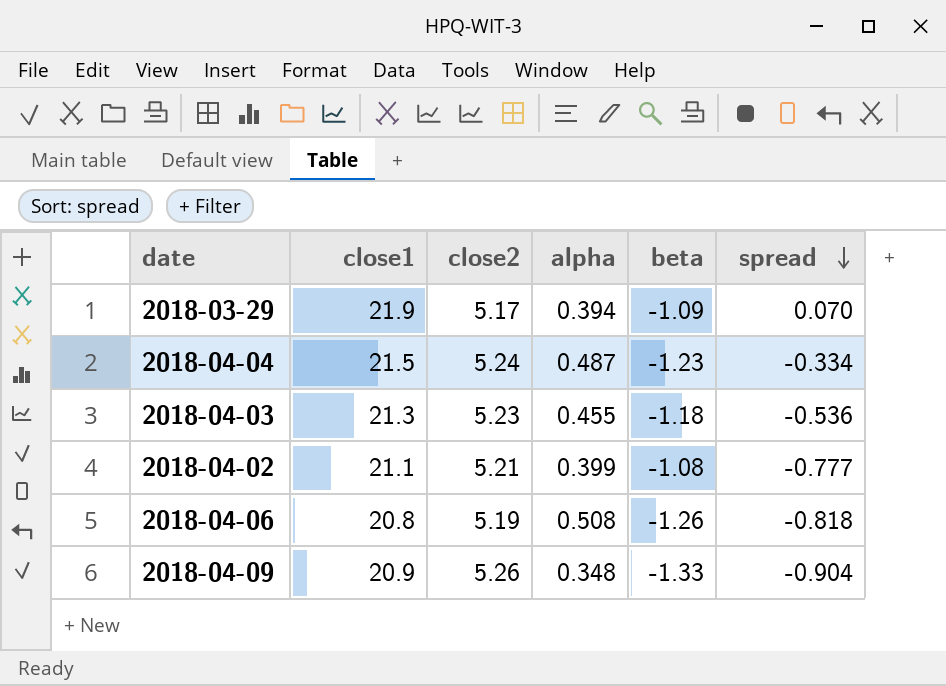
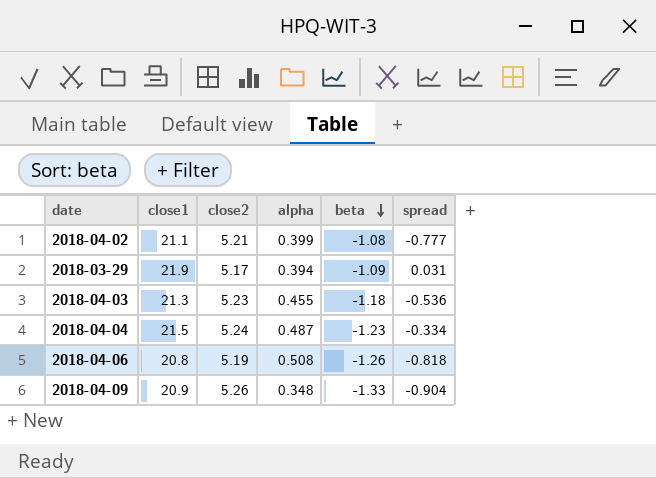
row order: spread descending -> beta descending
2018-03-29 | spread: 0.070 -> 0.031

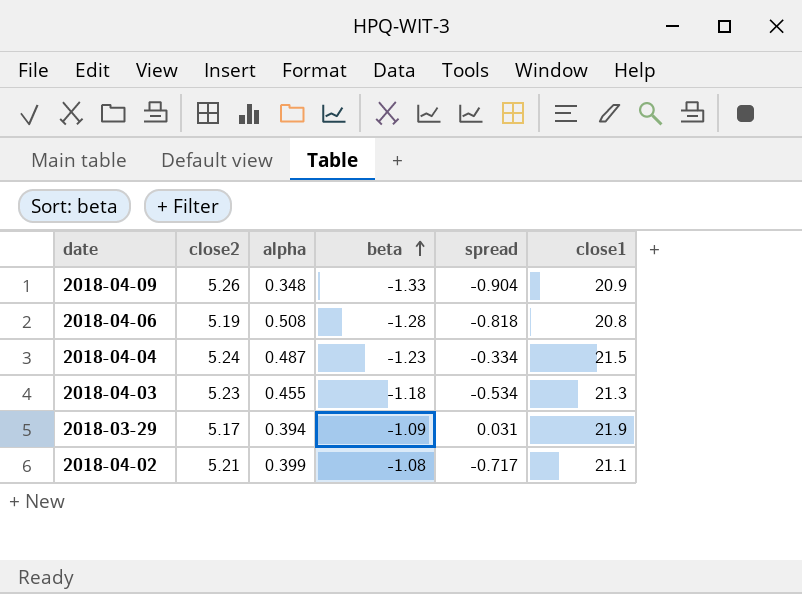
row order: beta descending -> beta ascending
column close1 | position: 2 -> 6
2018-04-06 | beta: -1.26 -> -1.28
2018-04-03 | spread: -0.536 -> -0.534
2018-04-02 | spread: -0.777 -> -0.717

